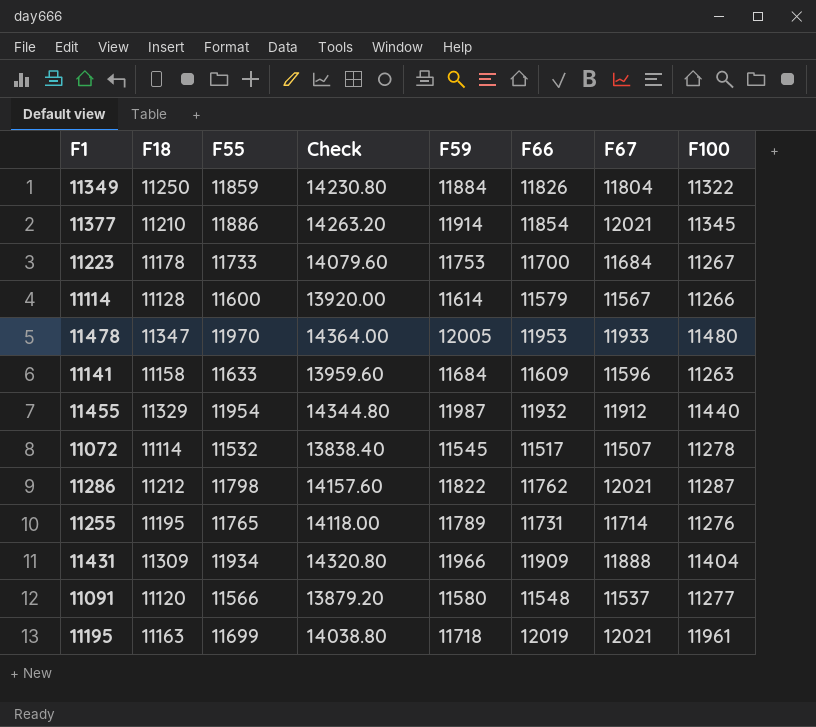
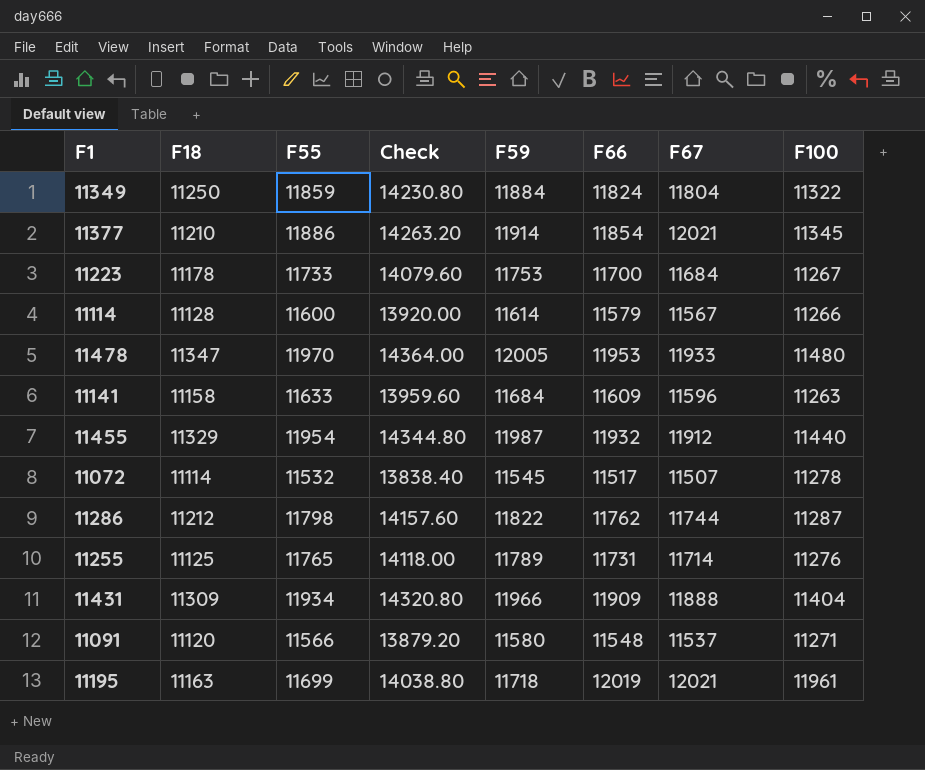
11349 | F66: 11826 -> 11824
11286 | F67: 12021 -> 11744
11255 | F18: 11195 -> 11125
11091 | F100: 11277 -> 11271

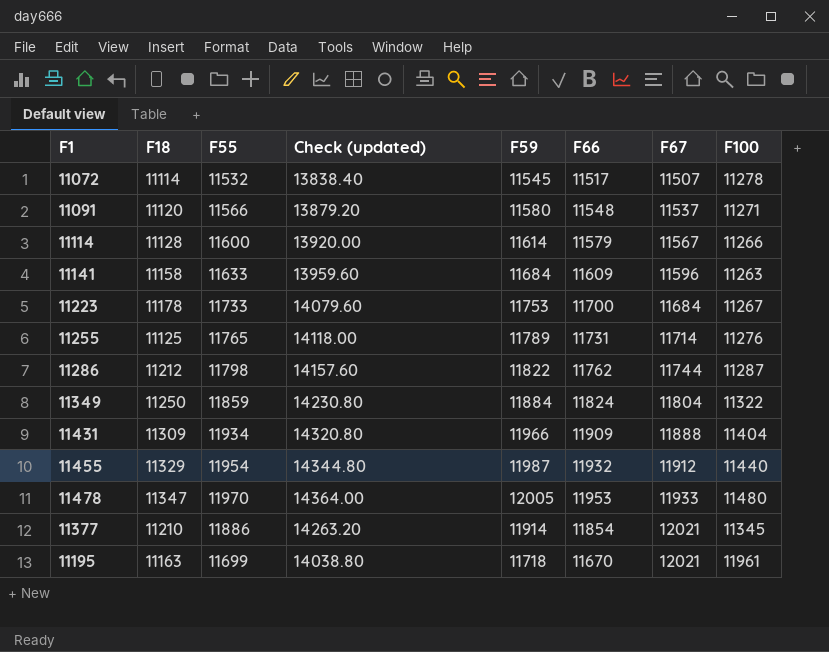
row order: none -> F67 ascending
column name: Check -> Check (updated)
11195 | F66: 12019 -> 11670

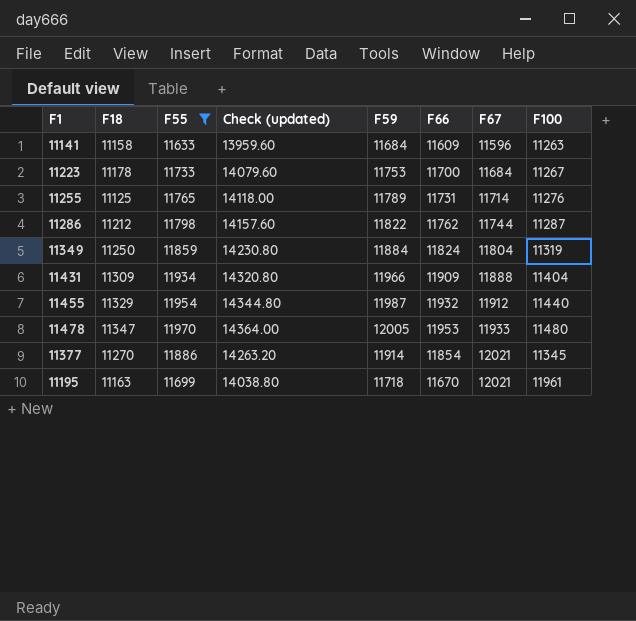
filter: none -> F55 >= 11633
11349 | F100: 11322 -> 11319
11377 | F18: 11210 -> 11270

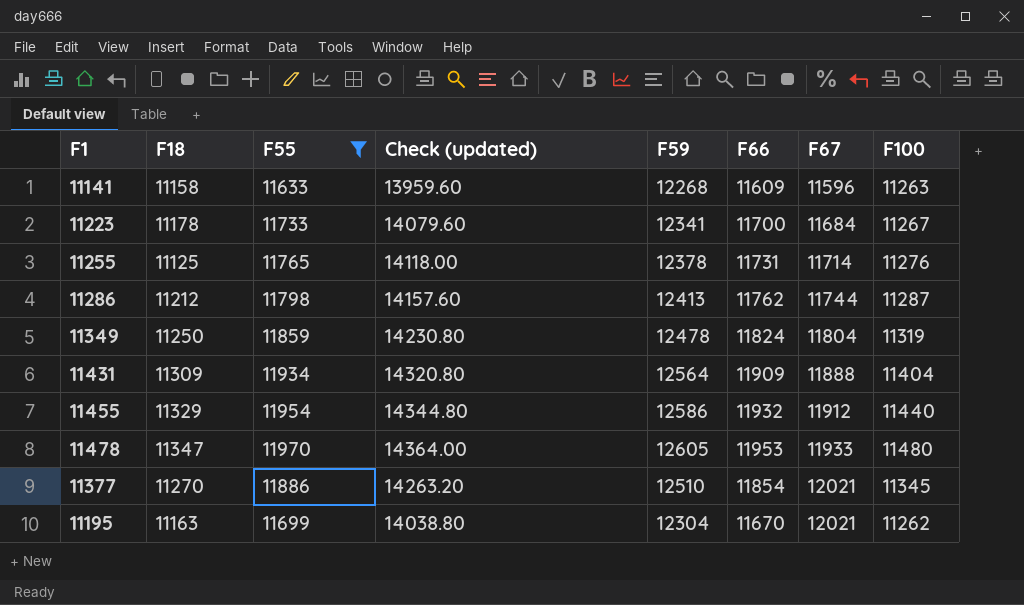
11141 | F59: 11684 -> 12268
11223 | F59: 11753 -> 12341
11255 | F59: 11789 -> 12378
11286 | F59: 11822 -> 12413
11349 | F59: 11884 -> 12478
11431 | F59: 11966 -> 12564
11455 | F59: 11987 -> 12586
11478 | F59: 12005 -> 12605
11377 | F59: 11914 -> 12510
11195 | F59: 11718 -> 12304
11195 | F100: 11961 -> 11262

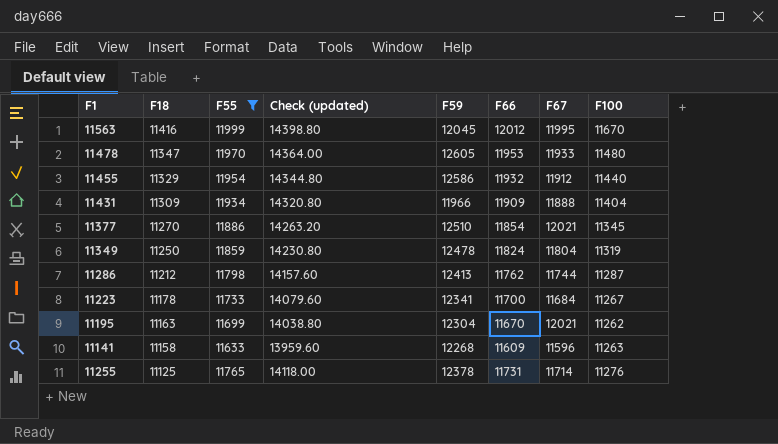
row order: F67 ascending -> F18 descending
row 11563: none -> 11416 | 11999 | 14398.80 | 12045 | 12012 | 11995 | 11670
11431 | F59: 12564 -> 11966

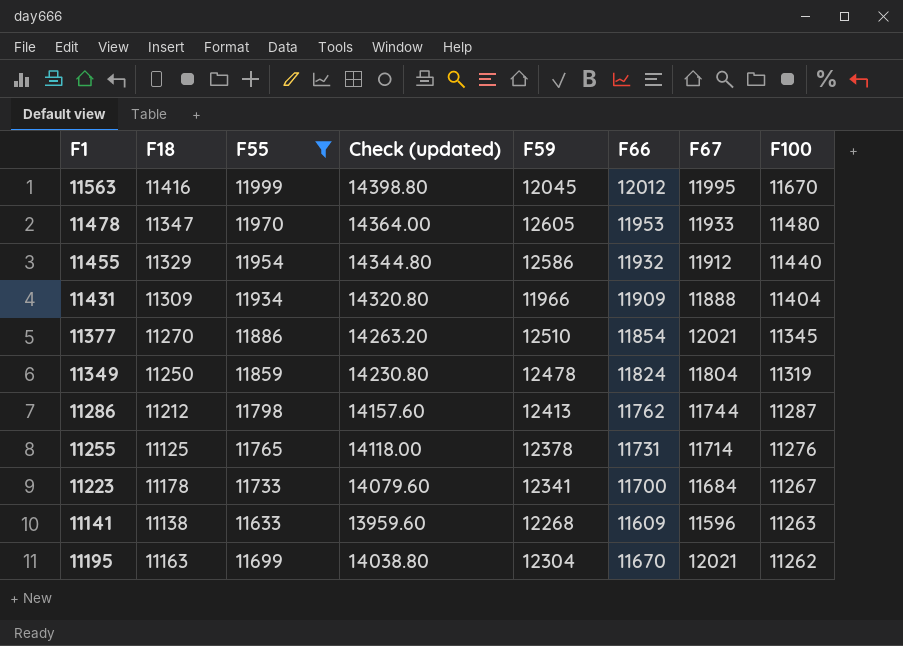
row order: F18 descending -> F100 descending
11141 | F18: 11158 -> 11138

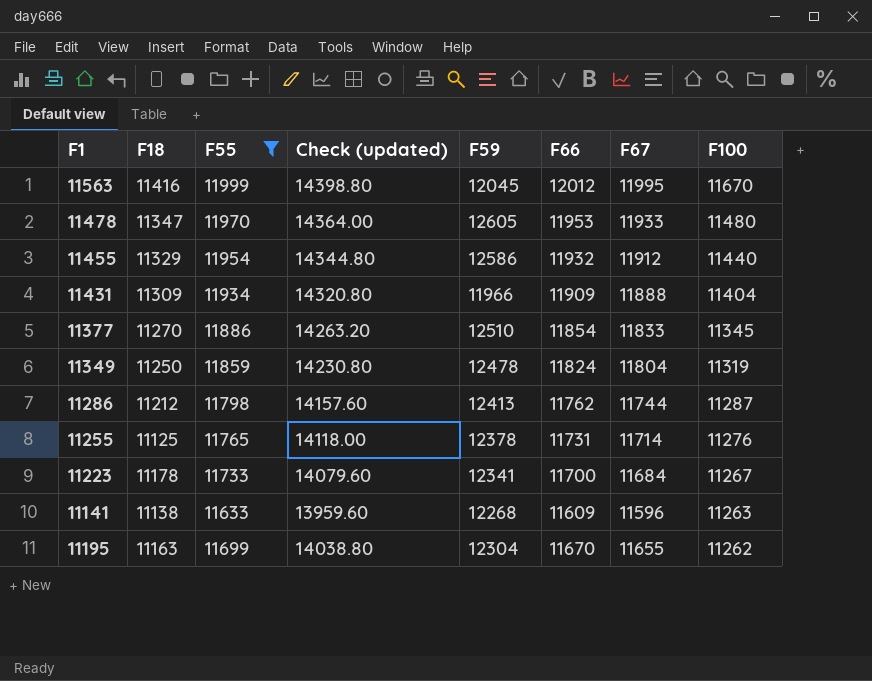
11377 | F67: 12021 -> 11833
11195 | F67: 12021 -> 11655

